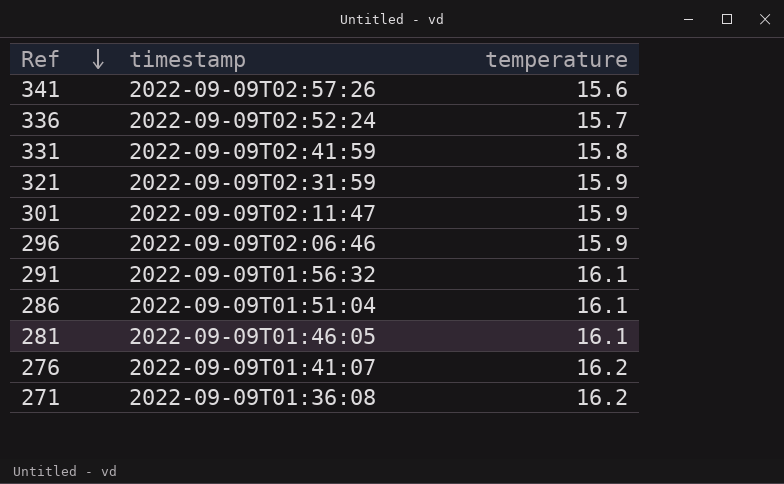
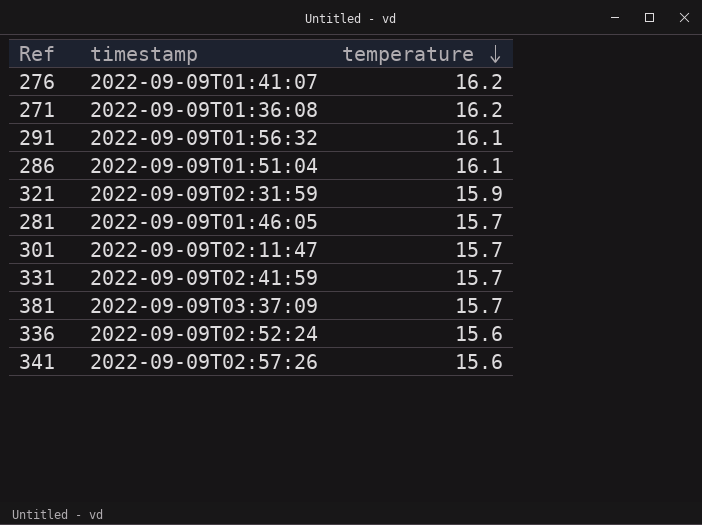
row order: Ref descending -> temperature descending
row 296: 2022-09-09T02:06:46 | 15.9 -> none
281 | temperature: 16.1 -> 15.7
301 | temperature: 15.9 -> 15.7
331 | temperature: 15.8 -> 15.7
row 381: none -> 2022-09-09T03:37:09 | 15.7
336 | temperature: 15.7 -> 15.6

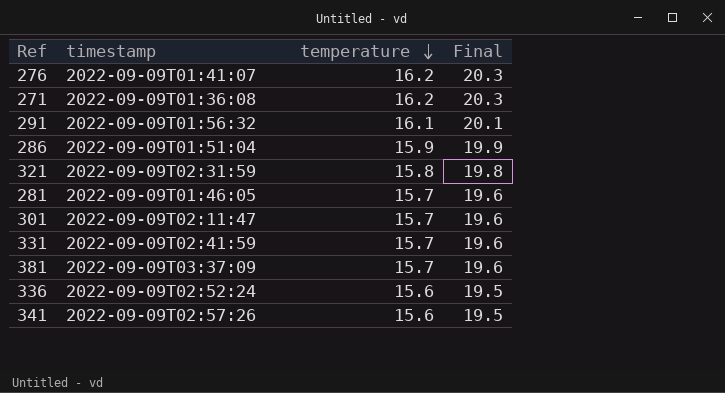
column Final | formula: none -> [temperature] * 1.25
286 | temperature: 16.1 -> 15.9
321 | temperature: 15.9 -> 15.8

